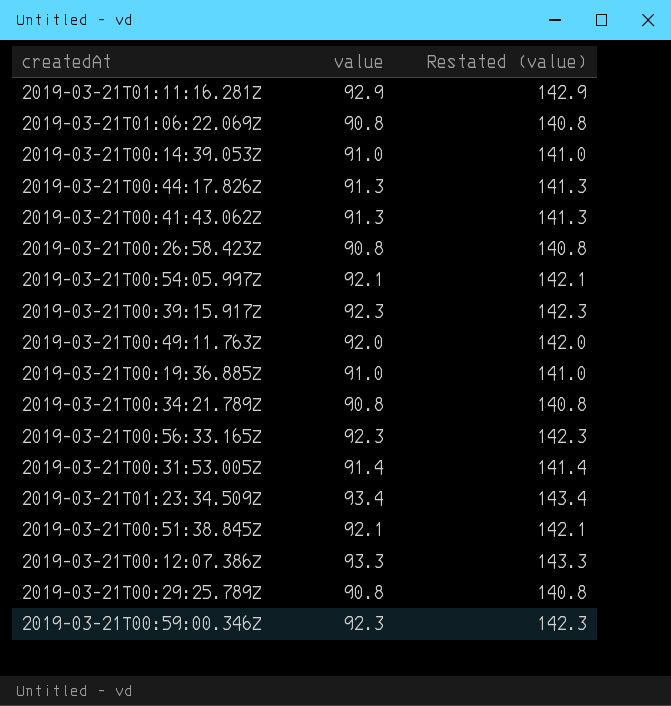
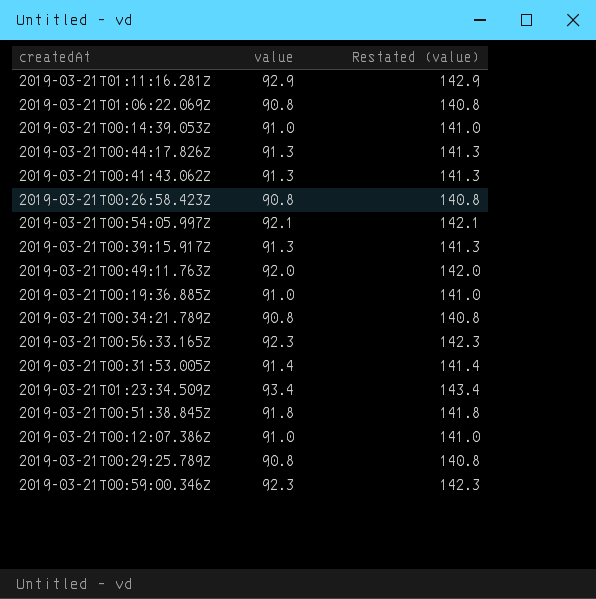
2019-03-21T00:39:15.917Z | value: 92.3 -> 91.3
2019-03-21T00:39:15.917Z | Restated (value): 142.3 -> 141.3
2019-03-21T00:51:38.845Z | value: 92.1 -> 91.8
2019-03-21T00:51:38.845Z | Restated (value): 142.1 -> 141.8
2019-03-21T00:12:07.386Z | value: 93.3 -> 91.0
2019-03-21T00:12:07.386Z | Restated (value): 143.3 -> 141.0

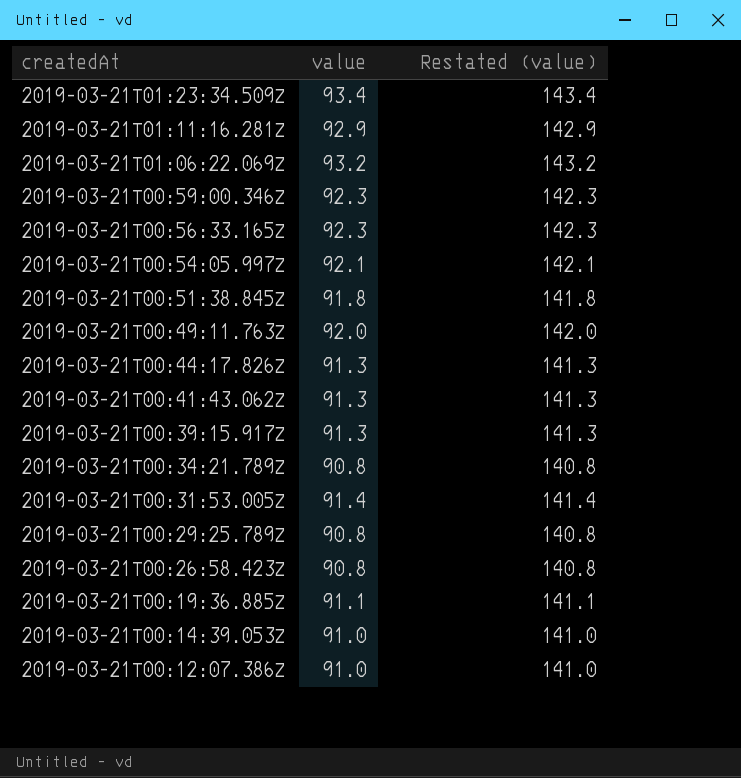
row order: none -> createdAt descending
2019-03-21T01:06:22.069Z | value: 90.8 -> 93.2
2019-03-21T01:06:22.069Z | Restated (value): 140.8 -> 143.2
2019-03-21T00:19:36.885Z | value: 91.0 -> 91.1
2019-03-21T00:19:36.885Z | Restated (value): 141.0 -> 141.1

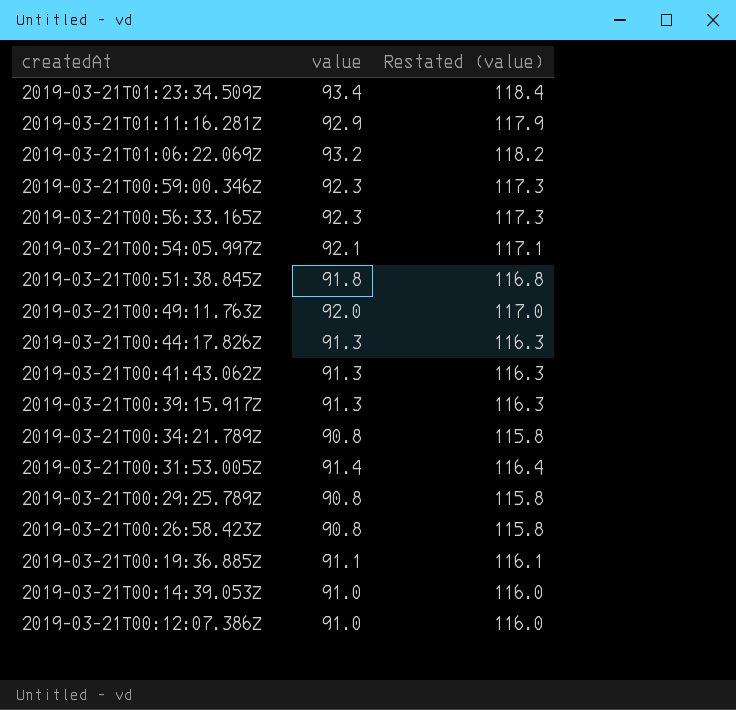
column Restated (value) | formula: [value] + 50 -> [value] + 25

